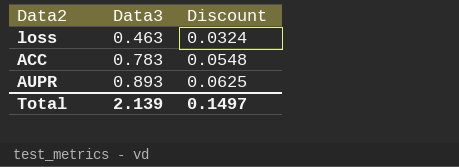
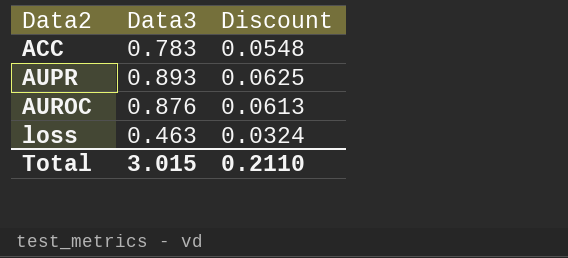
row order: Data3 ascending -> Data2 ascending
row AUROC: none -> 0.876 | 0.0613
Total | Data3: 2.139 -> 3.015
Total | Discount: 0.1497 -> 0.2110

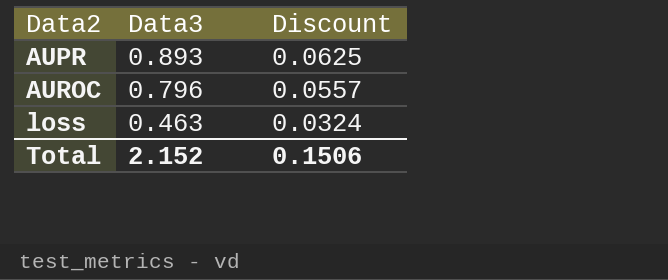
row ACC: 0.783 | 0.0548 -> none
AUROC | Data3: 0.876 -> 0.796
AUROC | Discount: 0.0613 -> 0.0557
Total | Data3: 3.015 -> 2.152
Total | Discount: 0.2110 -> 0.1506

